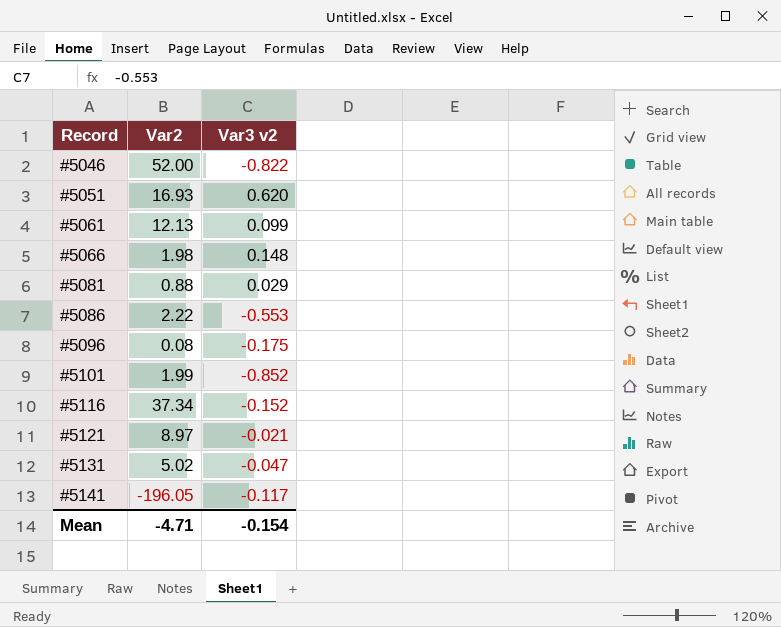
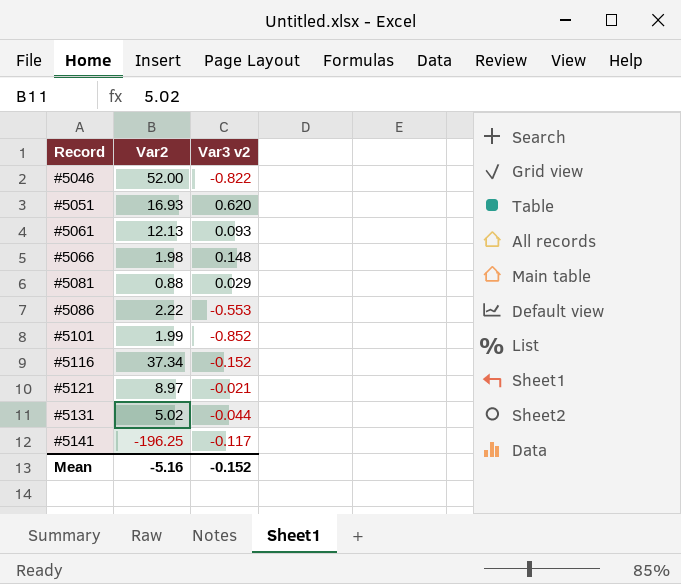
row #5096: 0.08 | -0.175 -> none
#5061 | Var3 v2: 0.099 -> 0.093
#5131 | Var3 v2: -0.047 -> -0.044
#5141 | Var2: -196.05 -> -196.25
Mean | Var2: -4.71 -> -5.16
Mean | Var3 v2: -0.154 -> -0.152

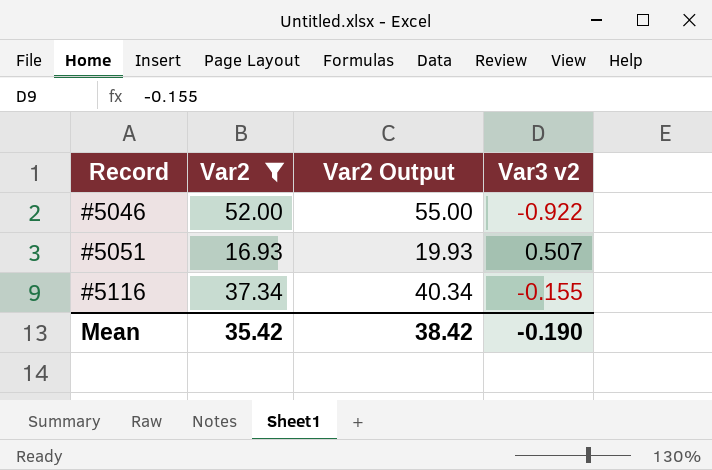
filter: none -> Var2 >= 16.93
column Var2 Output | formula: none -> [Var2] + 3
#5046 | Var3 v2: -0.822 -> -0.922
#5051 | Var3 v2: 0.620 -> 0.507
#5116 | Var3 v2: -0.152 -> -0.155
Mean | Var2: -5.16 -> 35.42
Mean | Var3 v2: -0.152 -> -0.190

